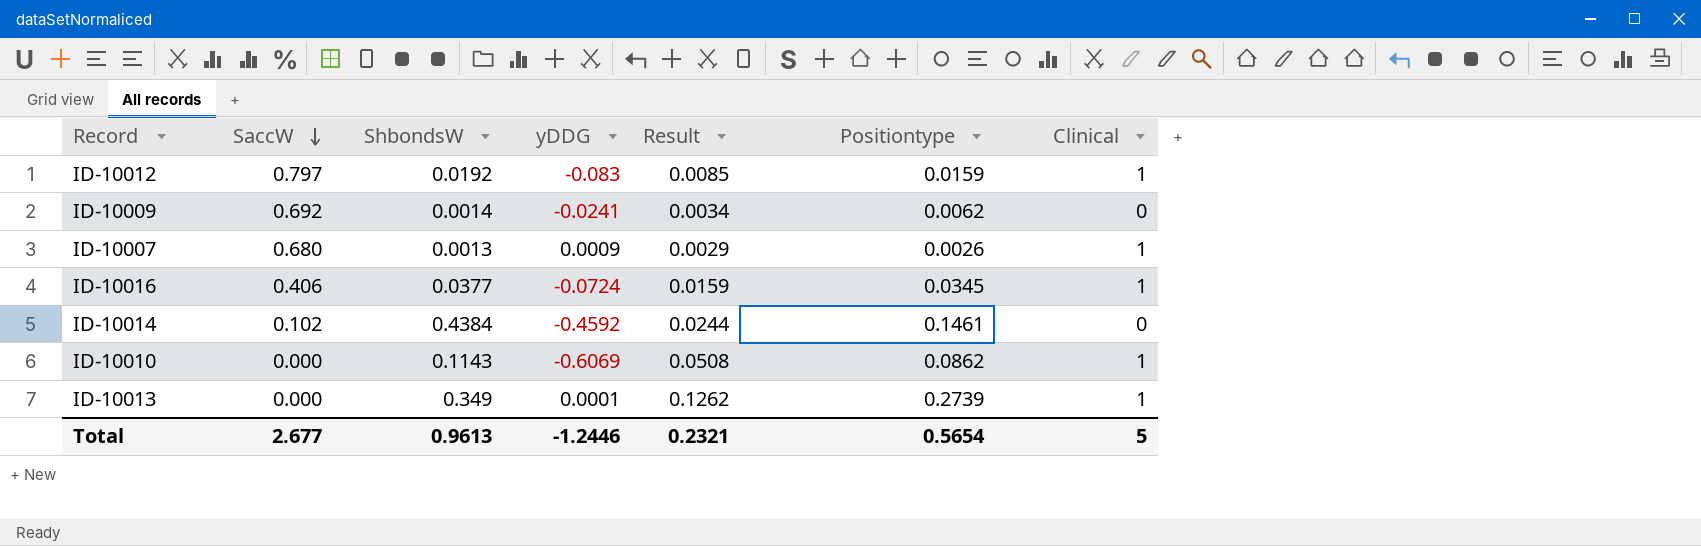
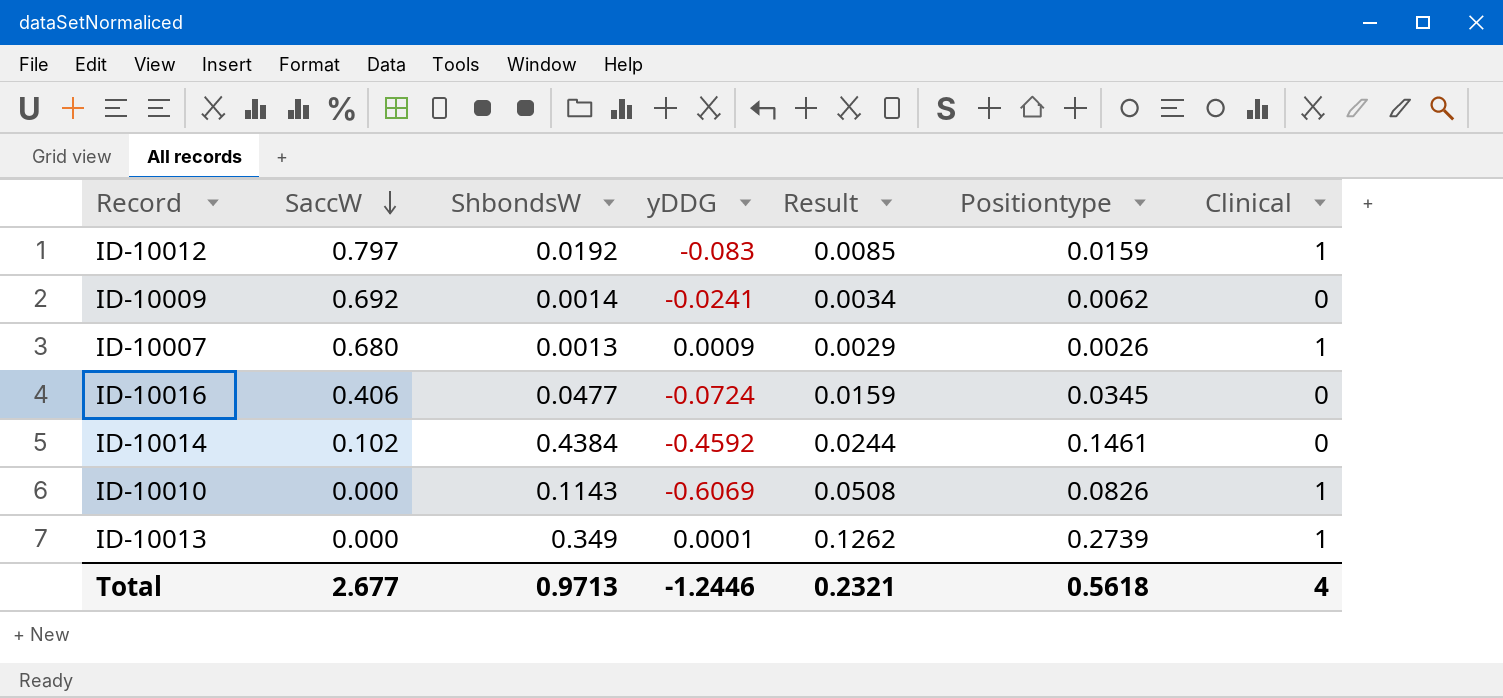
ID-10016 | ShbondsW: 0.0377 -> 0.0477
ID-10016 | Clinical: 1 -> 0
ID-10010 | Positiontype: 0.0862 -> 0.0826
Total | ShbondsW: 0.9613 -> 0.9713
Total | Positiontype: 0.5654 -> 0.5618
Total | Clinical: 5 -> 4

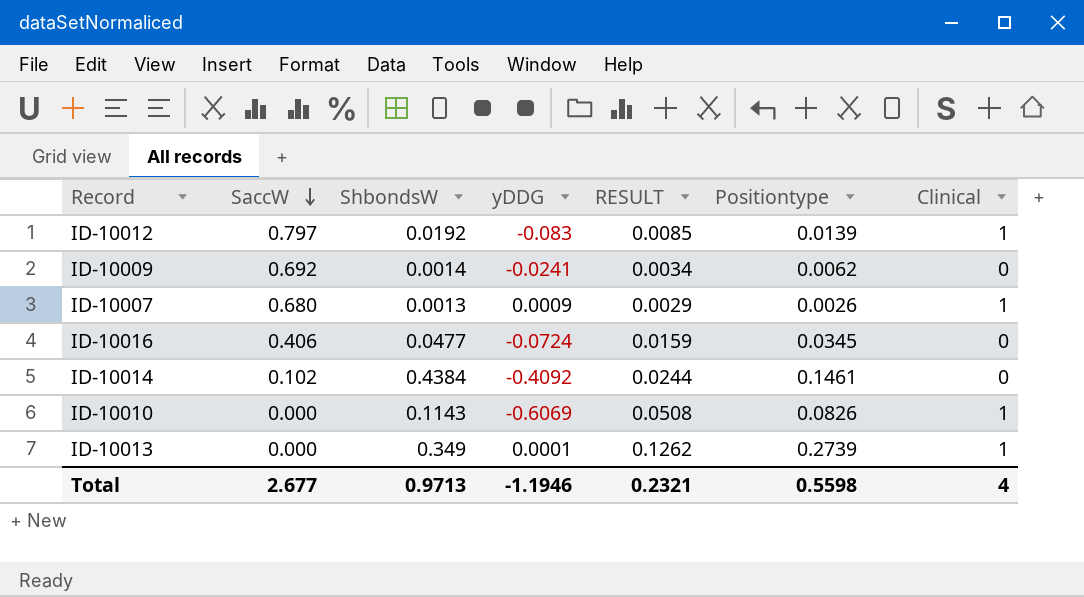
column name: Result -> RESULT
ID-10012 | Positiontype: 0.0159 -> 0.0139
ID-10014 | yDDG: -0.4592 -> -0.4092
Total | yDDG: -1.2446 -> -1.1946
Total | Positiontype: 0.5618 -> 0.5598

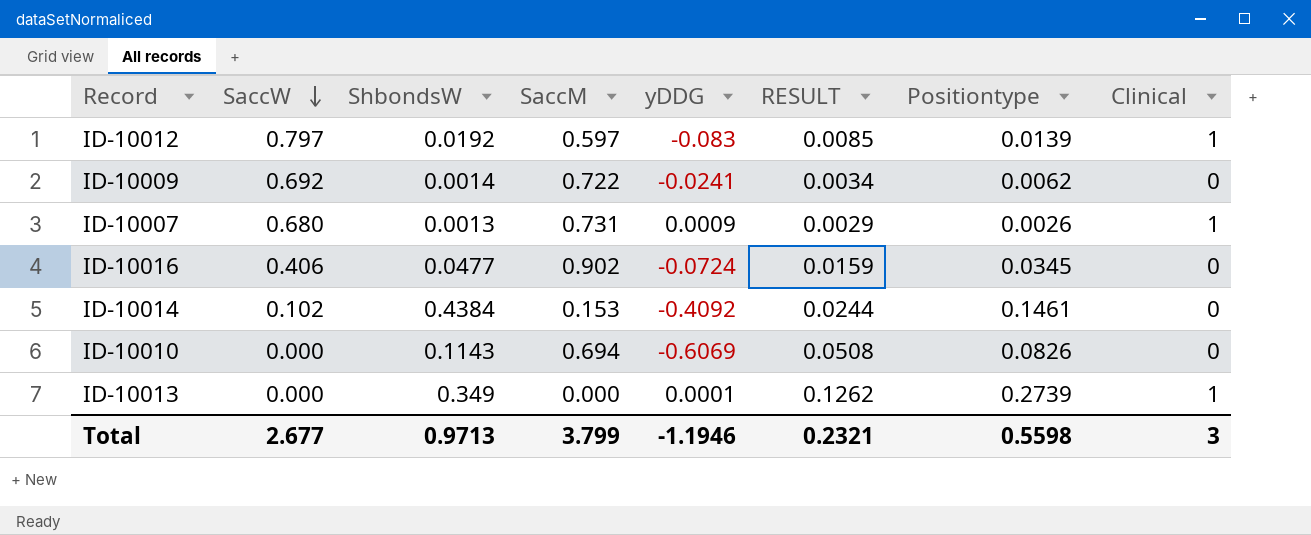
column SaccM | position: none -> 4
ID-10010 | Clinical: 1 -> 0
Total | Clinical: 4 -> 3

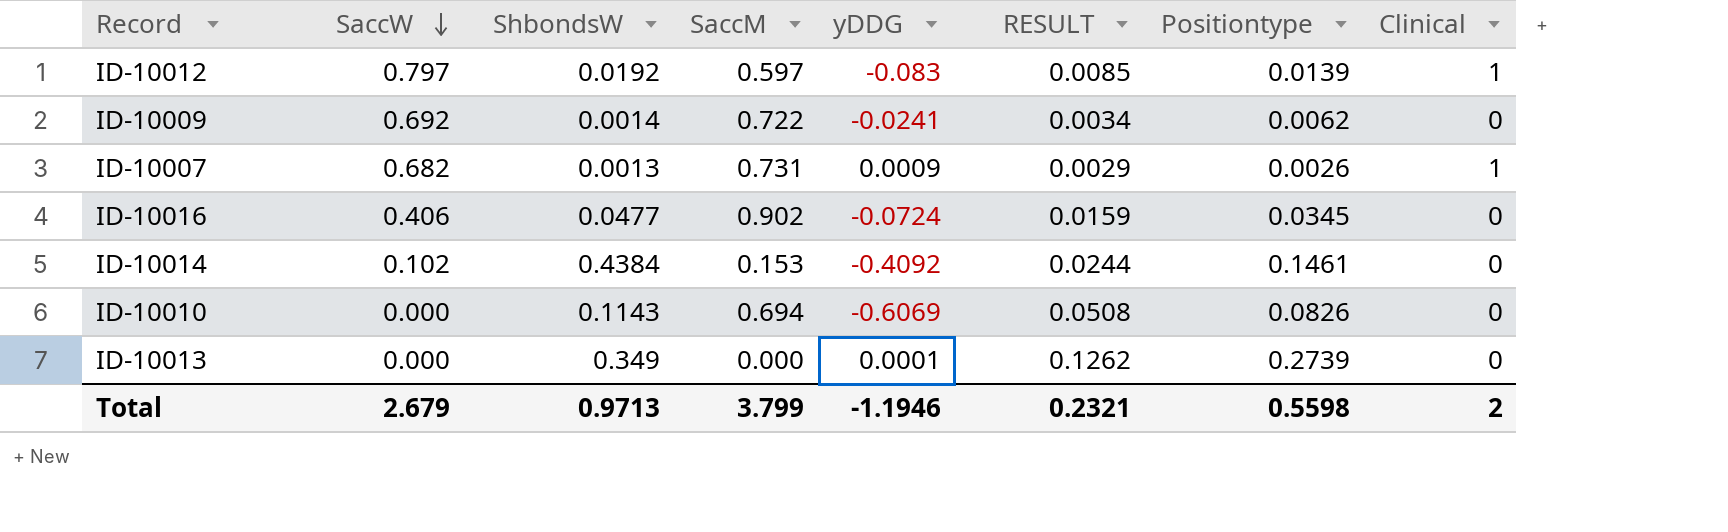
ID-10007 | SaccW: 0.680 -> 0.682
ID-10013 | Clinical: 1 -> 0
Total | SaccW: 2.677 -> 2.679
Total | Clinical: 3 -> 2

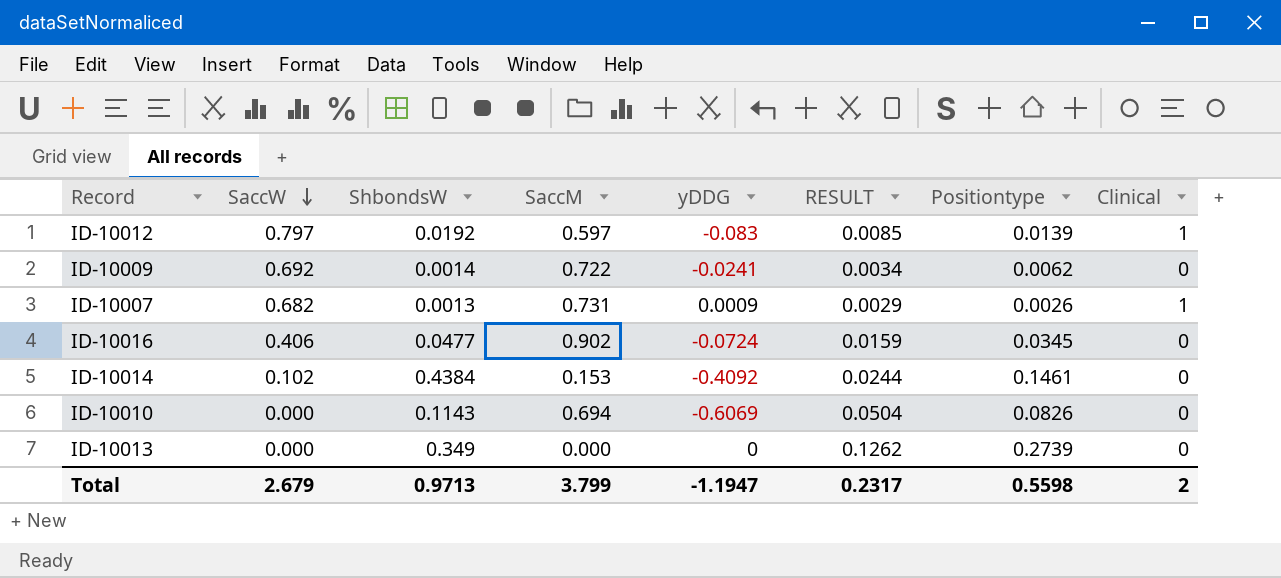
ID-10010 | RESULT: 0.0508 -> 0.0504
ID-10013 | yDDG: 0.0001 -> 0
Total | yDDG: -1.1946 -> -1.1947
Total | RESULT: 0.2321 -> 0.2317

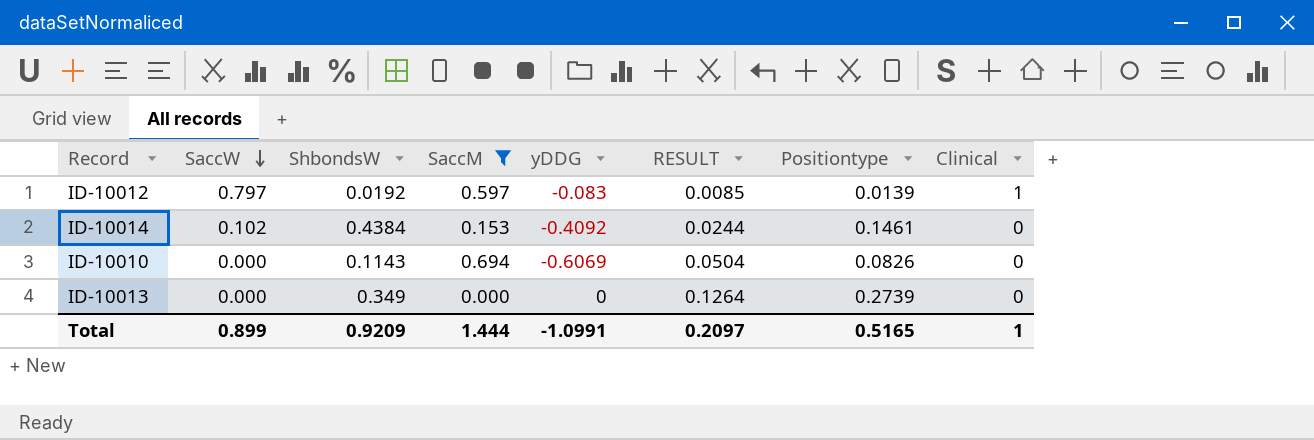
filter: none -> SaccM <= 0.694
ID-10013 | RESULT: 0.1262 -> 0.1264
Total | SaccW: 2.679 -> 0.899
Total | ShbondsW: 0.9713 -> 0.9209
Total | SaccM: 3.799 -> 1.444
Total | yDDG: -1.1947 -> -1.0991
Total | RESULT: 0.2317 -> 0.2097
Total | Positiontype: 0.5598 -> 0.5165
Total | Clinical: 2 -> 1

